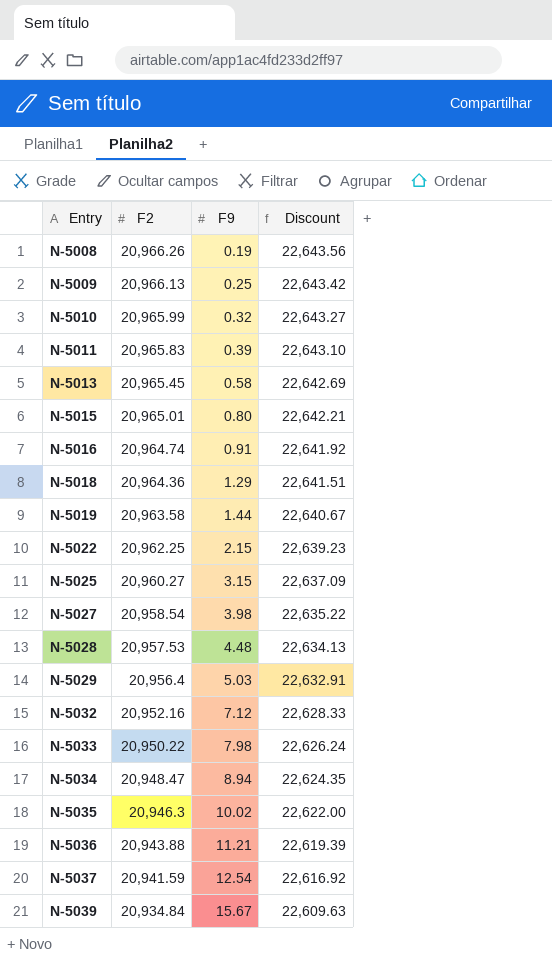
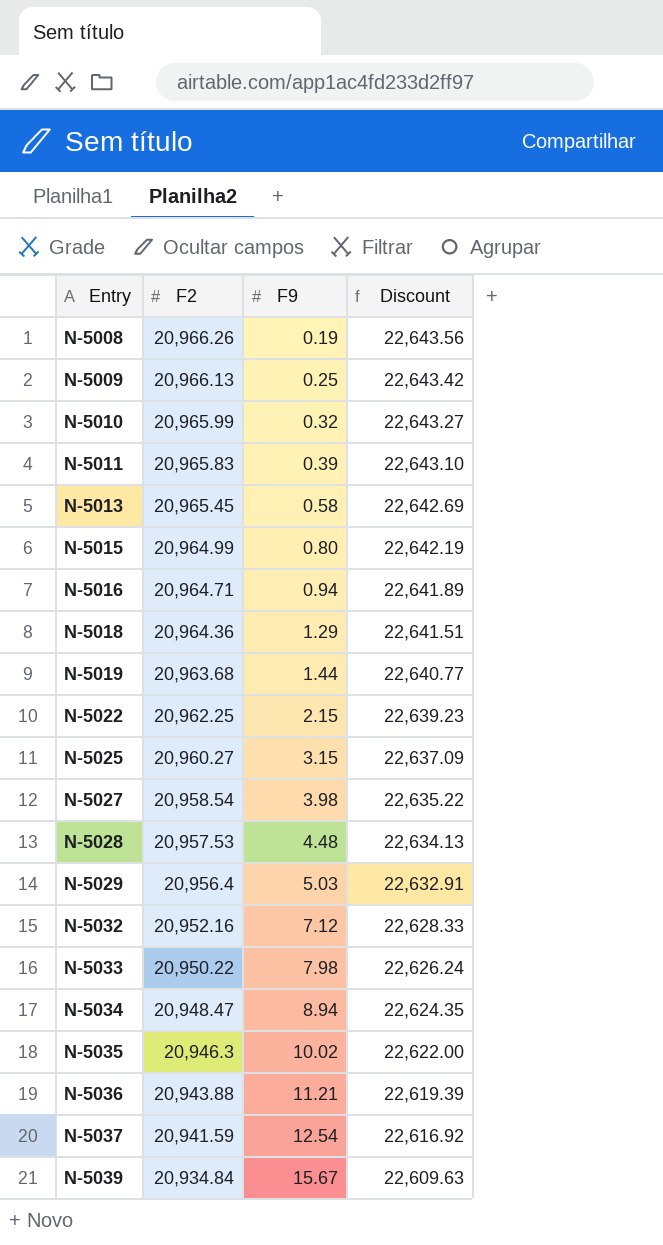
N-5015 | F2: 20,965.01 -> 20,964.99
N-5015 | Discount: 22,642.21 -> 22,642.19
N-5016 | F2: 20,964.74 -> 20,964.71
N-5016 | F9: 0.91 -> 0.94
N-5016 | Discount: 22,641.92 -> 22,641.89
N-5019 | F2: 20,963.58 -> 20,963.68
N-5019 | Discount: 22,640.67 -> 22,640.77

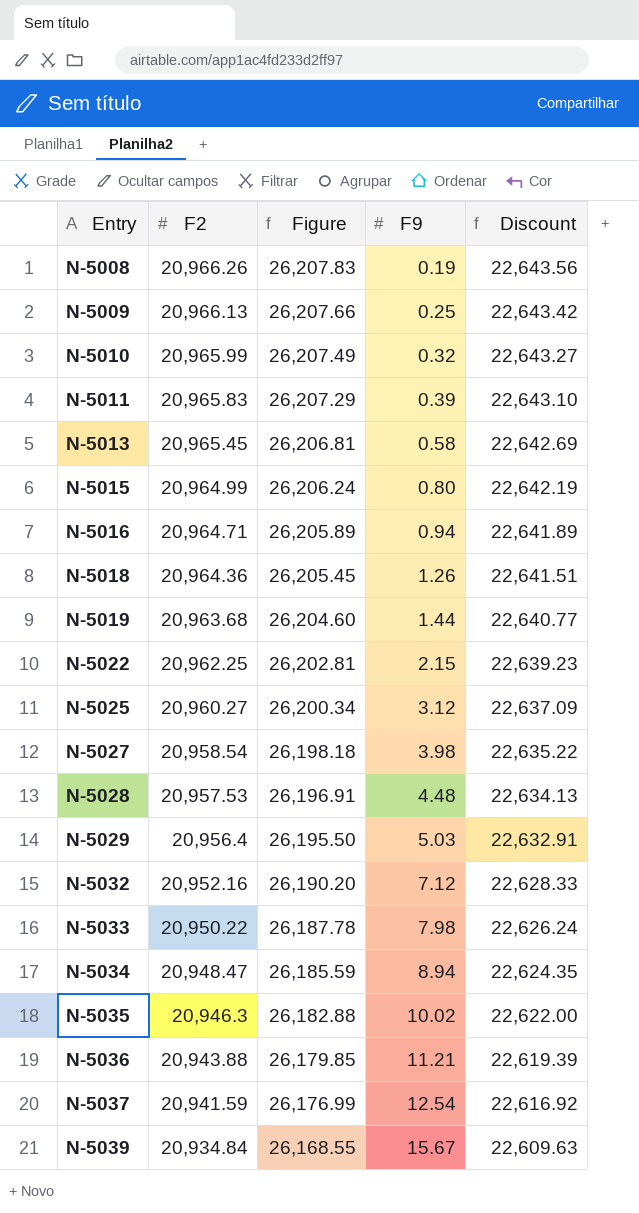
column Figure | formula: none -> [F2] * 1.25
N-5018 | F9: 1.29 -> 1.26
N-5025 | F9: 3.15 -> 3.12

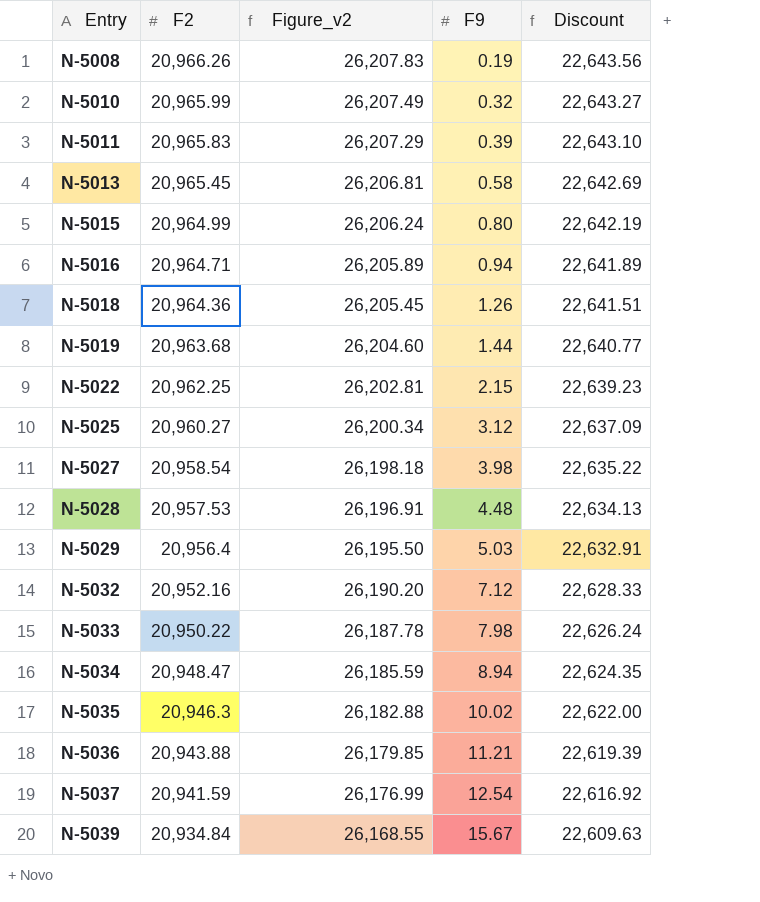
column name: Figure -> Figure_v2
row N-5009: 20,966.13 | 26,207.66 | 0.25 | 22,643.42 -> none

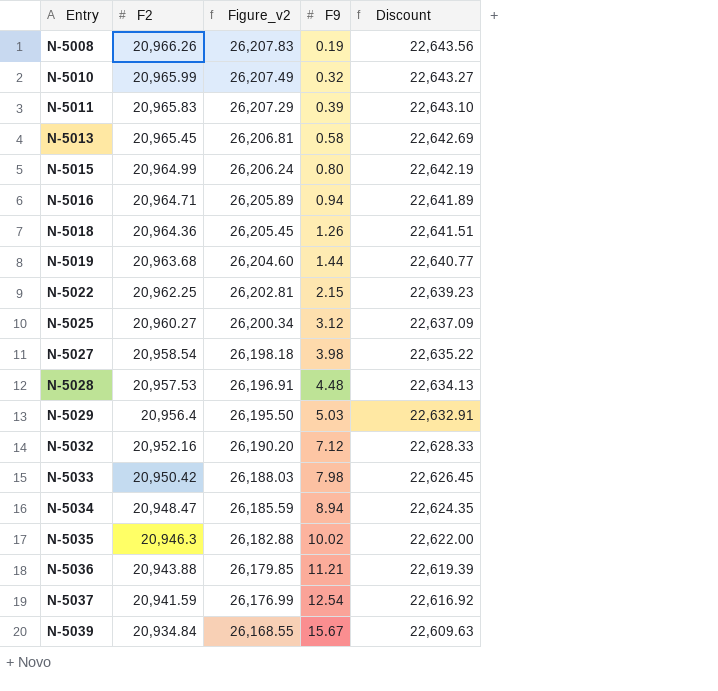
N-5033 | F2: 20,950.22 -> 20,950.42
N-5033 | Figure_v2: 26,187.78 -> 26,188.03
N-5033 | Discount: 22,626.24 -> 22,626.45

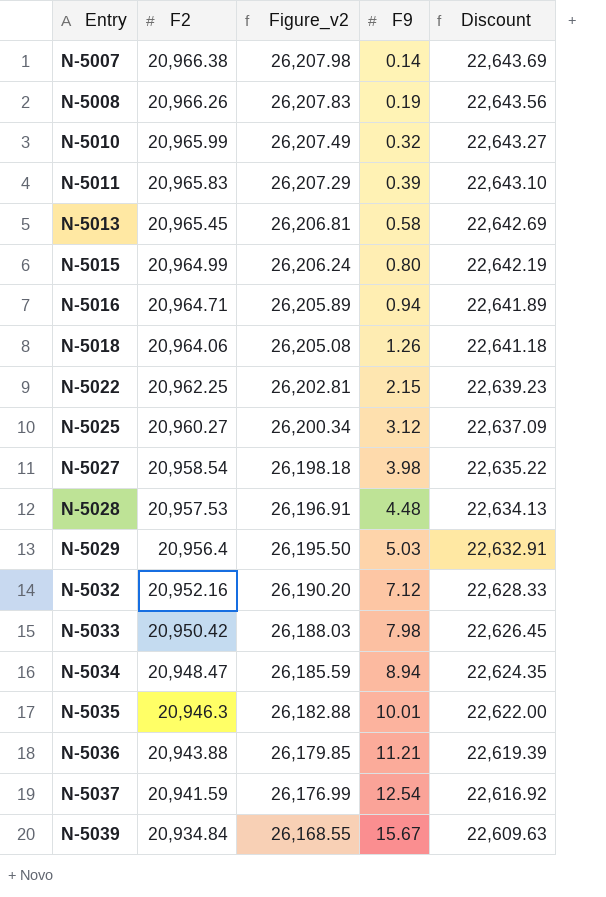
row N-5019: 20,963.68 | 26,204.60 | 1.44 | 22,640.77 -> none
row N-5007: none -> 20,966.38 | 26,207.98 | 0.14 | 22,643.69
N-5018 | F2: 20,964.36 -> 20,964.06
N-5018 | Figure_v2: 26,205.45 -> 26,205.08
N-5018 | Discount: 22,641.51 -> 22,641.18
N-5035 | F9: 10.02 -> 10.01

